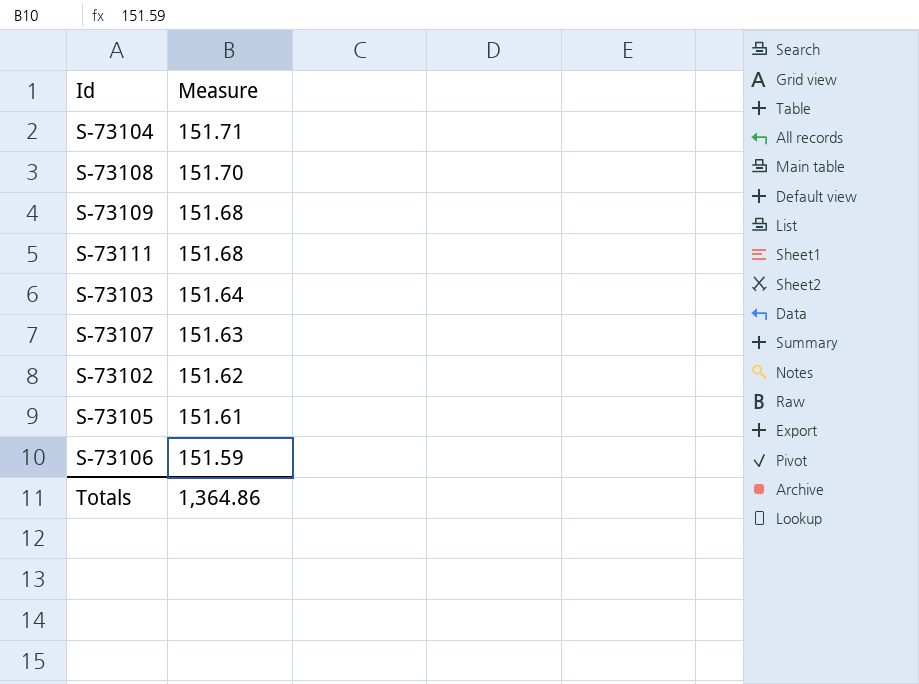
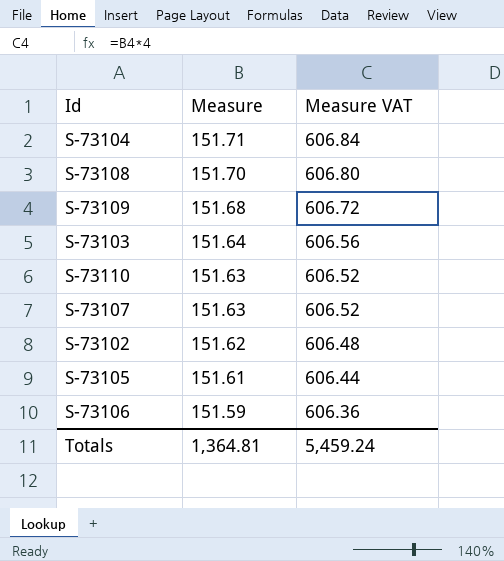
column Measure VAT | formula: none -> [Measure] * 4
row S-73111: 151.68 -> none
row S-73110: none -> 151.63 | 606.52
Totals | Measure: 1,364.86 -> 1,364.81

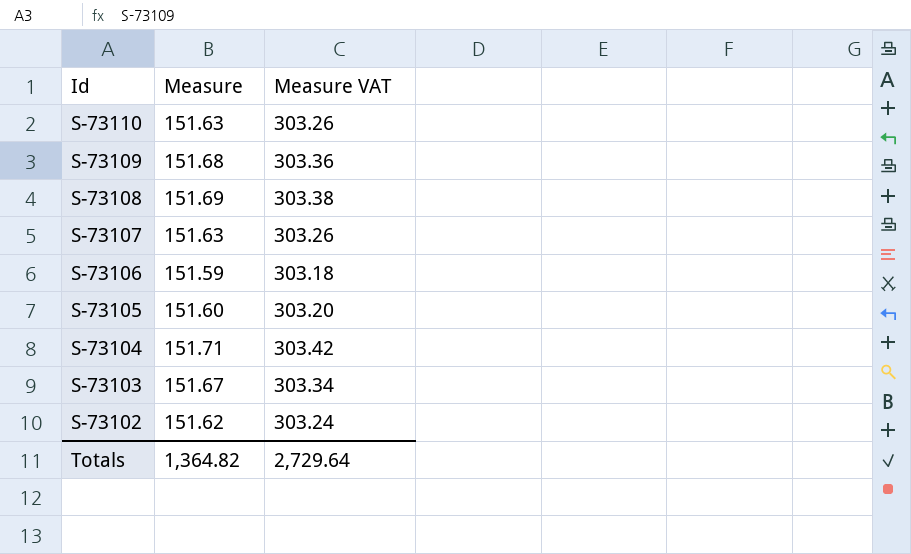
row order: Measure descending -> Id descending
column Measure VAT | formula: [Measure] * 4 -> [Measure] * 2
S-73108 | Measure: 151.70 -> 151.69
S-73105 | Measure: 151.61 -> 151.60
S-73103 | Measure: 151.64 -> 151.67
Totals | Measure: 1,364.81 -> 1,364.82
Totals | Measure VAT: 5,459.24 -> 2,729.64

